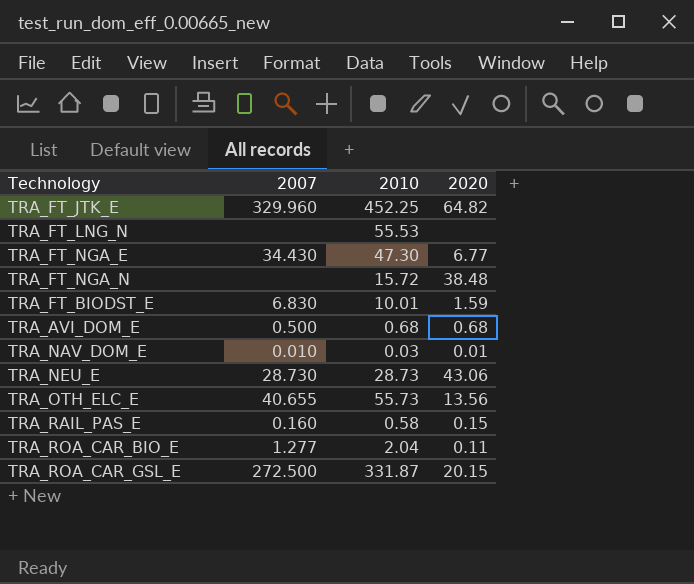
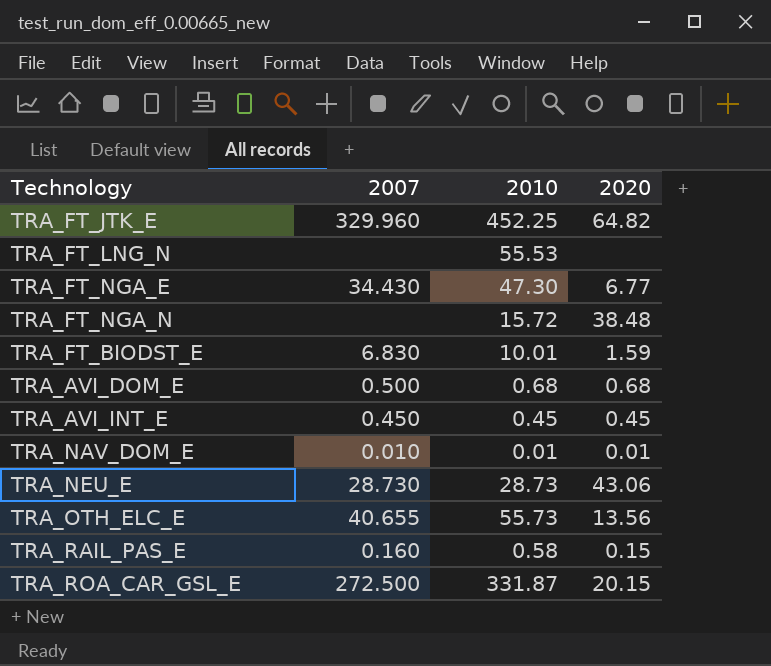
row TRA_ROA_CAR_BIO_E: 1.277 | 2.04 | 0.11 -> none
row TRA_AVI_INT_E: none -> 0.450 | 0.45 | 0.45
TRA_NAV_DOM_E | 2010: 0.03 -> 0.01

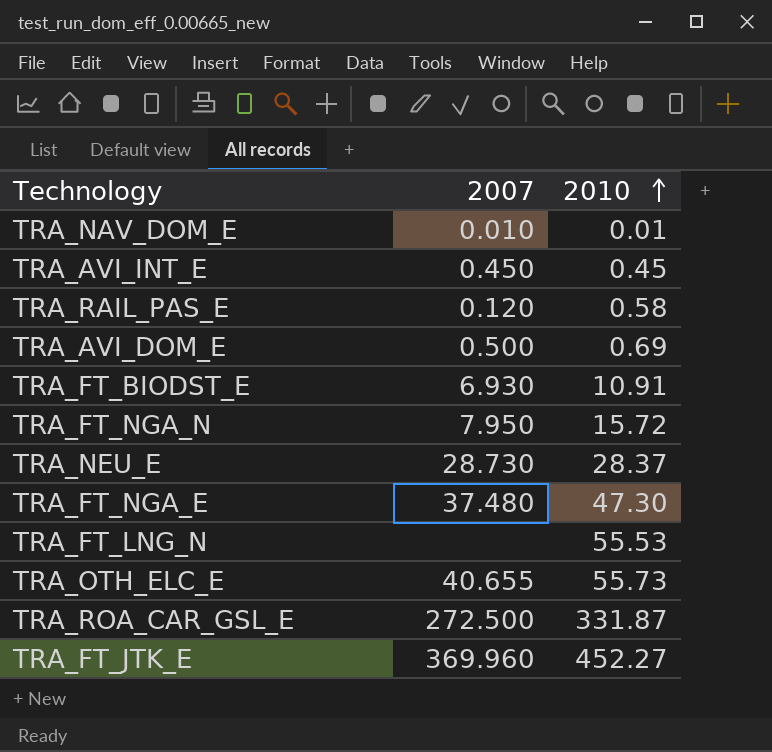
row order: none -> 2010 ascending
column 2020 | position: 4 -> none
TRA_RAIL_PAS_E | 2007: 0.160 -> 0.120
TRA_AVI_DOM_E | 2010: 0.68 -> 0.69
TRA_FT_BIODST_E | 2007: 6.830 -> 6.930
TRA_FT_BIODST_E | 2010: 10.01 -> 10.91
TRA_FT_NGA_N | 2007: none -> 7.950
TRA_NEU_E | 2010: 28.73 -> 28.37
TRA_FT_NGA_E | 2007: 34.430 -> 37.480
TRA_FT_JTK_E | 2007: 329.960 -> 369.960
TRA_FT_JTK_E | 2010: 452.25 -> 452.27

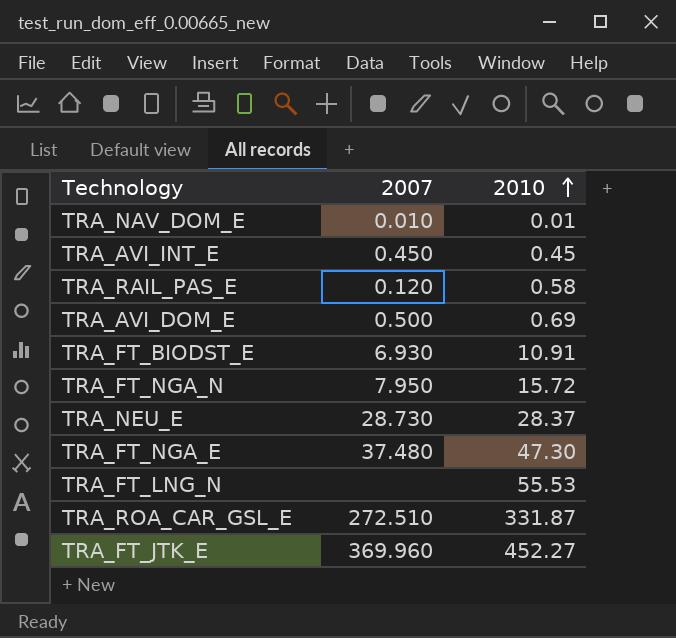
row TRA_OTH_ELC_E: 40.655 | 55.73 -> none
TRA_ROA_CAR_GSL_E | 2007: 272.500 -> 272.510

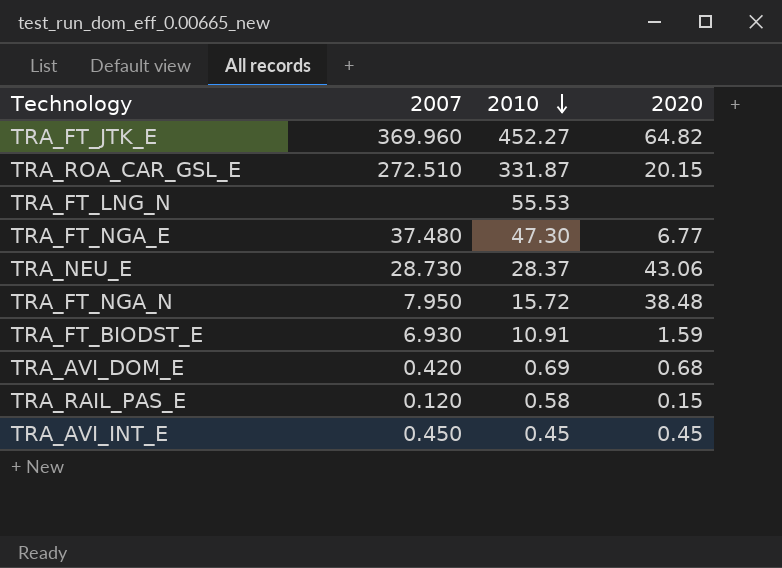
row order: 2010 ascending -> 2010 descending
column 2020 | position: none -> 4
row TRA_NAV_DOM_E: 0.010 | 0.01 -> none
TRA_AVI_DOM_E | 2007: 0.500 -> 0.420

